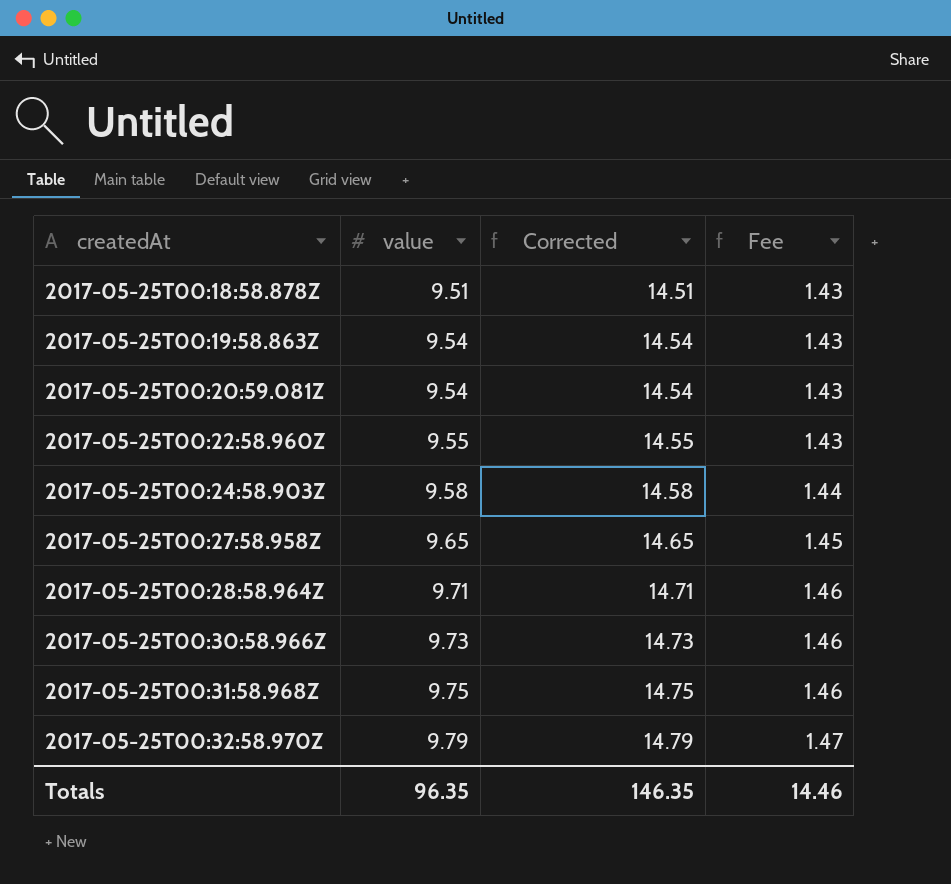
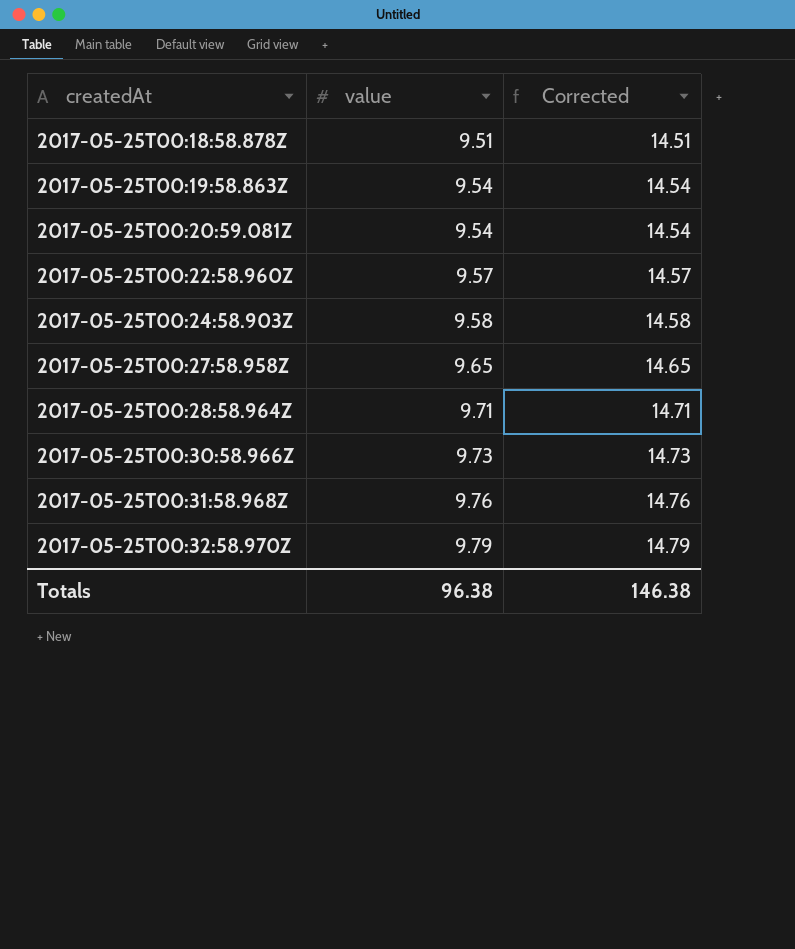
column Fee | formula: [value] * 0.15 -> none
2017-05-25T00:22:58.960Z | value: 9.55 -> 9.57
2017-05-25T00:22:58.960Z | Corrected: 14.55 -> 14.57
2017-05-25T00:31:58.968Z | value: 9.75 -> 9.76
2017-05-25T00:31:58.968Z | Corrected: 14.75 -> 14.76
Totals | value: 96.35 -> 96.38
Totals | Corrected: 146.35 -> 146.38

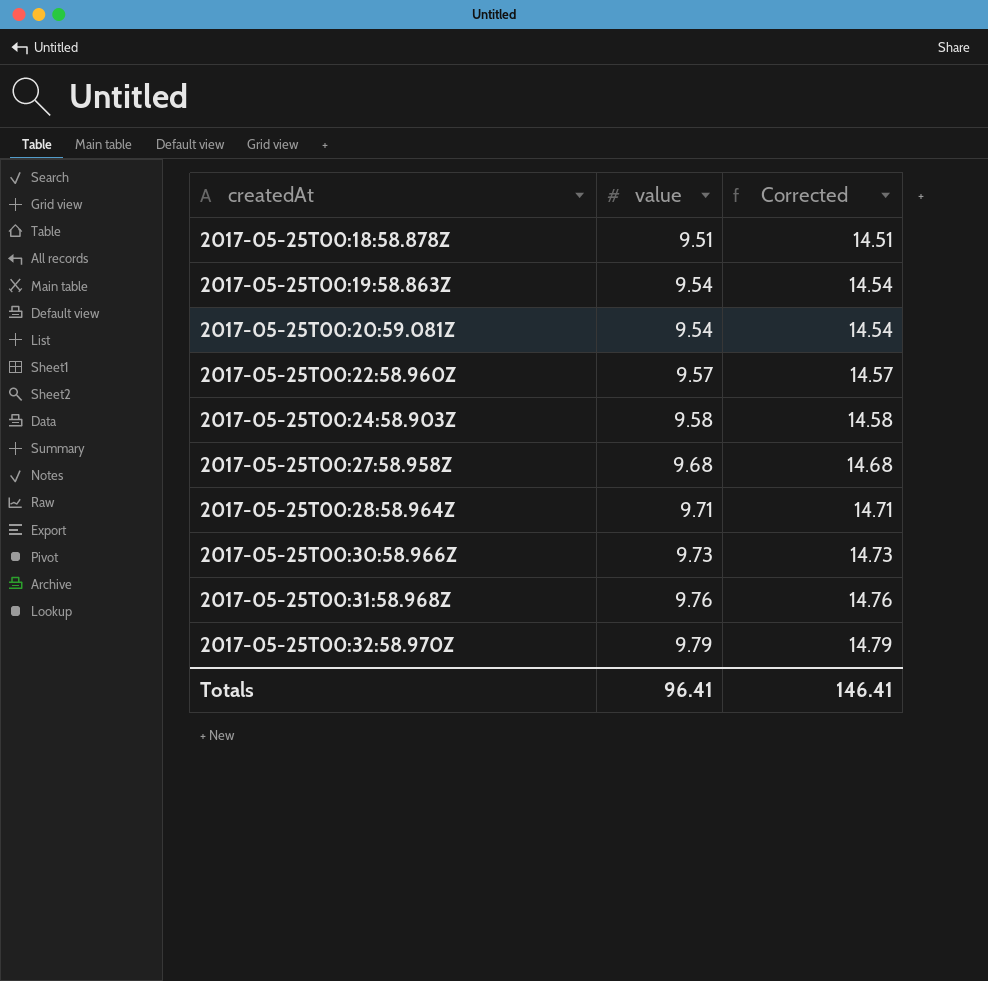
2017-05-25T00:27:58.958Z | value: 9.65 -> 9.68
2017-05-25T00:27:58.958Z | Corrected: 14.65 -> 14.68
Totals | value: 96.38 -> 96.41
Totals | Corrected: 146.38 -> 146.41

